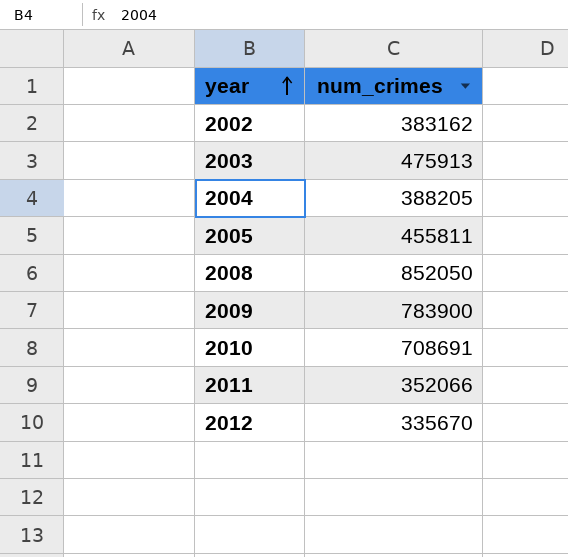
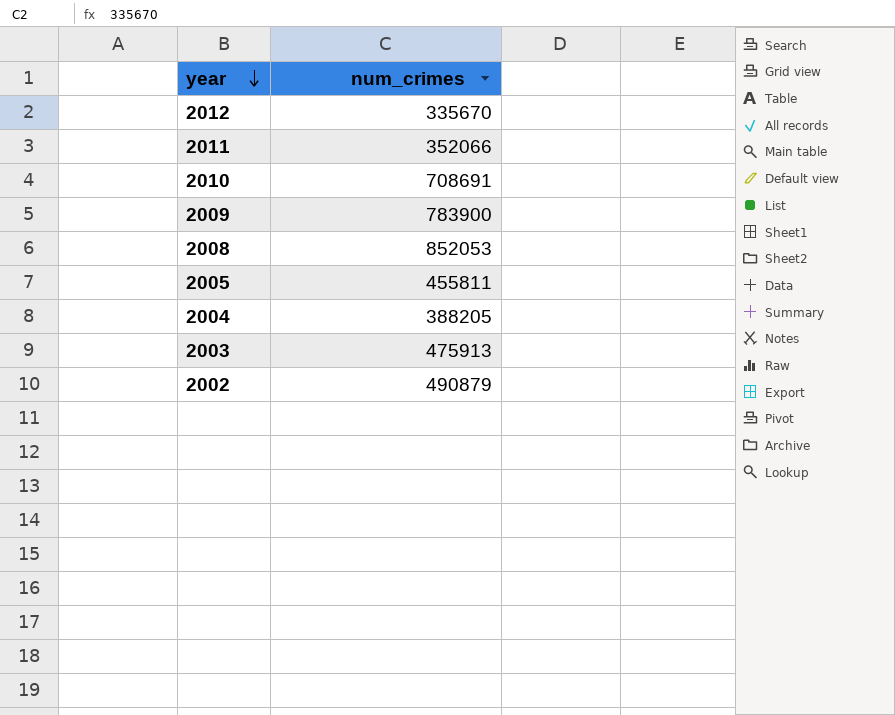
row order: year ascending -> year descending
2008 | num_crimes: 852050 -> 852053
2002 | num_crimes: 383162 -> 490879

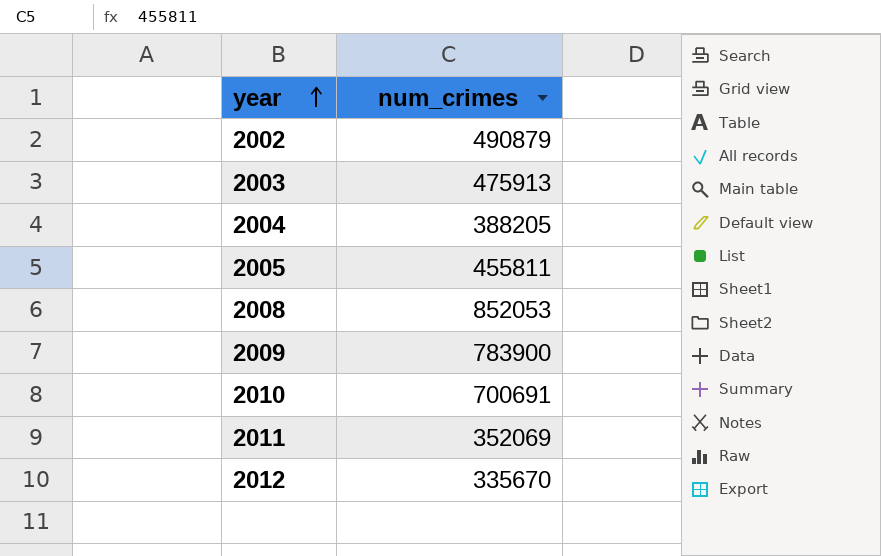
row order: year descending -> year ascending
2010 | num_crimes: 708691 -> 700691
2011 | num_crimes: 352066 -> 352069

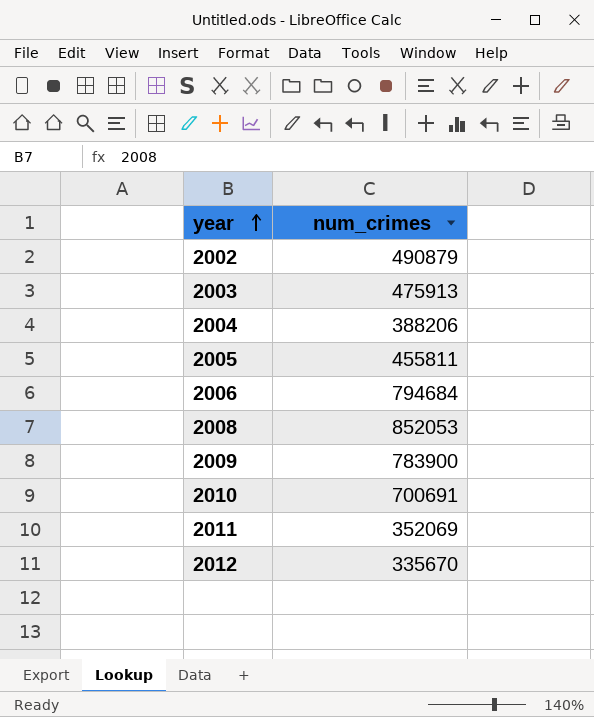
2004 | num_crimes: 388205 -> 388206
row 2006: none -> 794684

